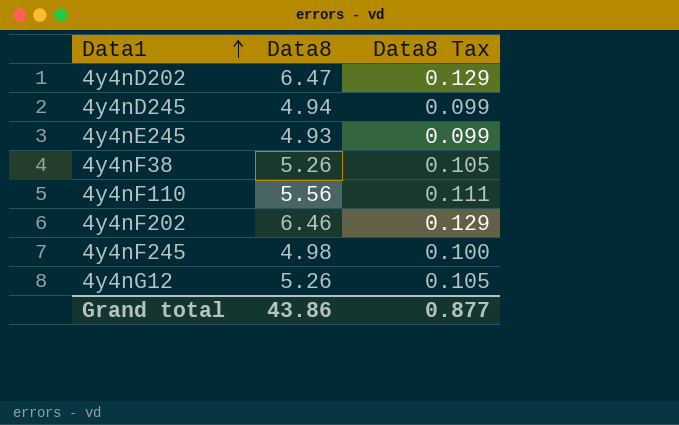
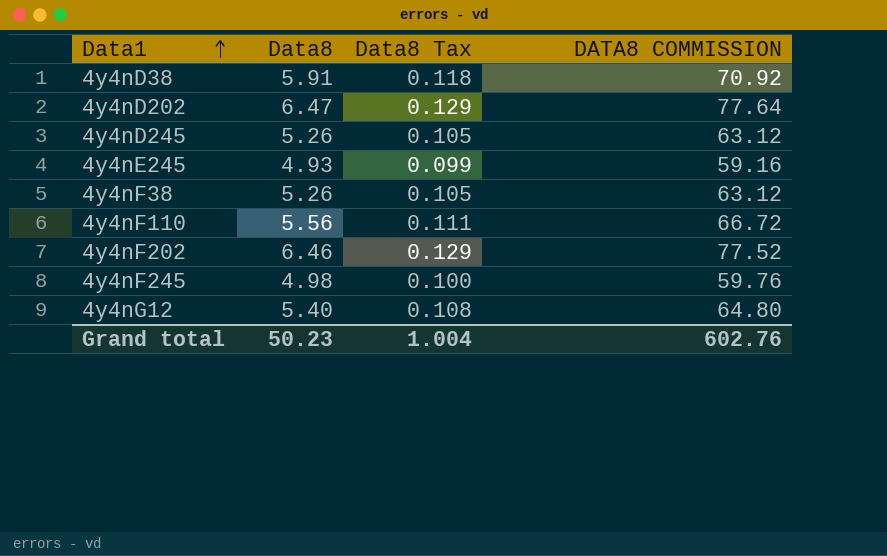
column DATA8 COMMISSION | formula: none -> [Data8] * 12
row 4y4nD38: none -> 5.91 | 0.118 | 70.92
4y4nD245 | Data8: 4.94 -> 5.26
4y4nD245 | Data8 Tax: 0.099 -> 0.105
4y4nG12 | Data8: 5.26 -> 5.40
4y4nG12 | Data8 Tax: 0.105 -> 0.108
Grand total | Data8: 43.86 -> 50.23
Grand total | Data8 Tax: 0.877 -> 1.004

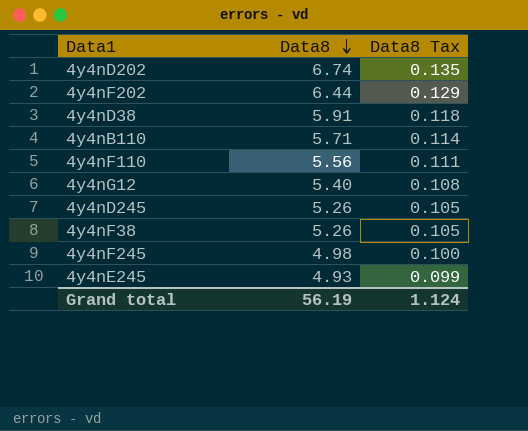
row order: Data1 ascending -> Data8 descending
column DATA8 COMMISSION | formula: [Data8] * 12 -> none
4y4nD202 | Data8: 6.47 -> 6.74
4y4nD202 | Data8 Tax: 0.129 -> 0.135
4y4nF202 | Data8: 6.46 -> 6.44
row 4y4nB110: none -> 5.71 | 0.114
Grand total | Data8: 50.23 -> 56.19
Grand total | Data8 Tax: 1.004 -> 1.124

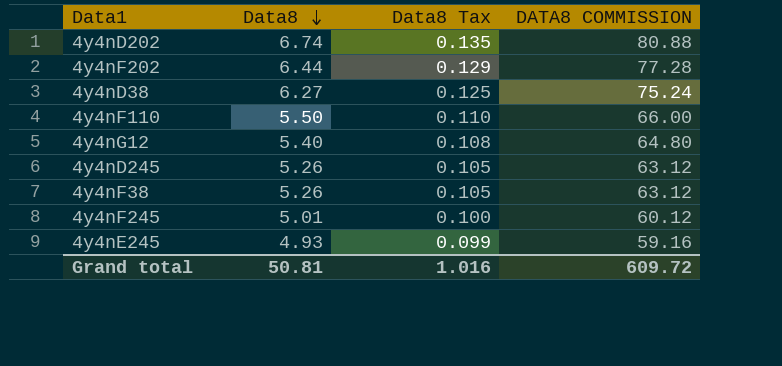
column DATA8 COMMISSION | formula: none -> [Data8] * 12
row 4y4nB110: 5.71 | 0.114 -> none
4y4nD38 | Data8: 5.91 -> 6.27
4y4nD38 | Data8 Tax: 0.118 -> 0.125
4y4nF110 | Data8: 5.56 -> 5.50
4y4nF110 | Data8 Tax: 0.111 -> 0.110
4y4nF245 | Data8: 4.98 -> 5.01
Grand total | Data8: 56.19 -> 50.81
Grand total | Data8 Tax: 1.124 -> 1.016

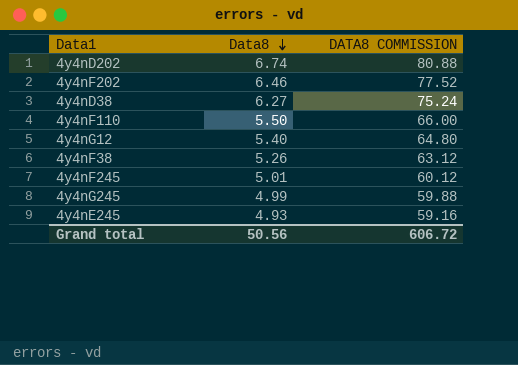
column Data8 Tax | formula: [Data8] * 0.02 -> none
row 4y4nD245: 5.26 | 0.105 | 63.12 -> none
4y4nF202 | Data8: 6.44 -> 6.46
4y4nF202 | DATA8 COMMISSION: 77.28 -> 77.52
row 4y4nG245: none -> 4.99 | 59.88
Grand total | Data8: 50.81 -> 50.56
Grand total | DATA8 COMMISSION: 609.72 -> 606.72

